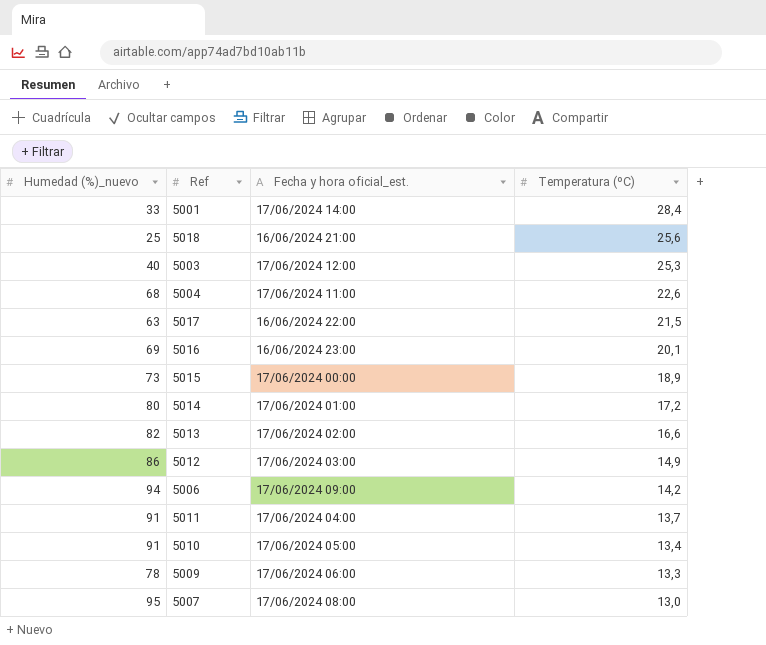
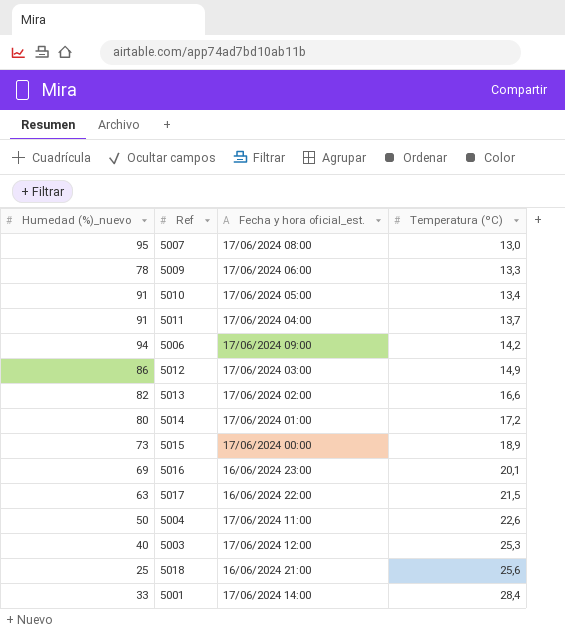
row order: Temperatura (ºC) descending -> Temperatura (ºC) ascending
5004 | Humedad (%)_nuevo: 68 -> 50

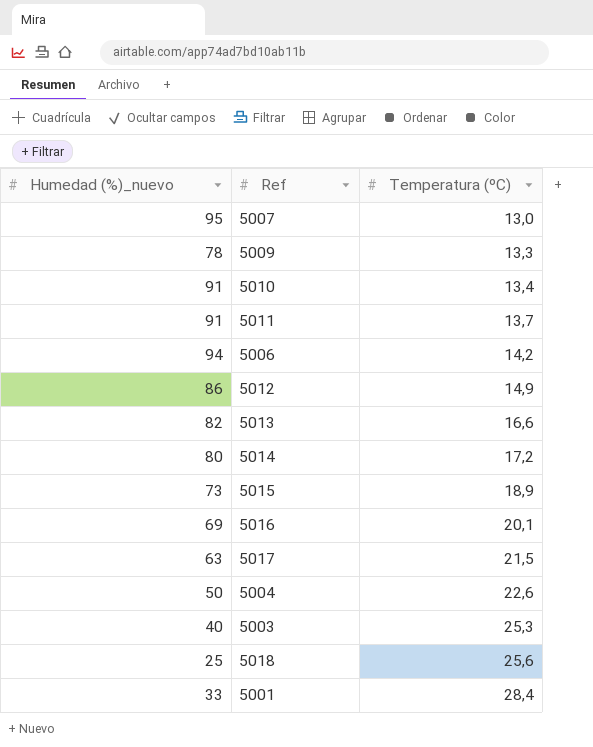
column Fecha y hora oficial_est. | position: 3 -> none

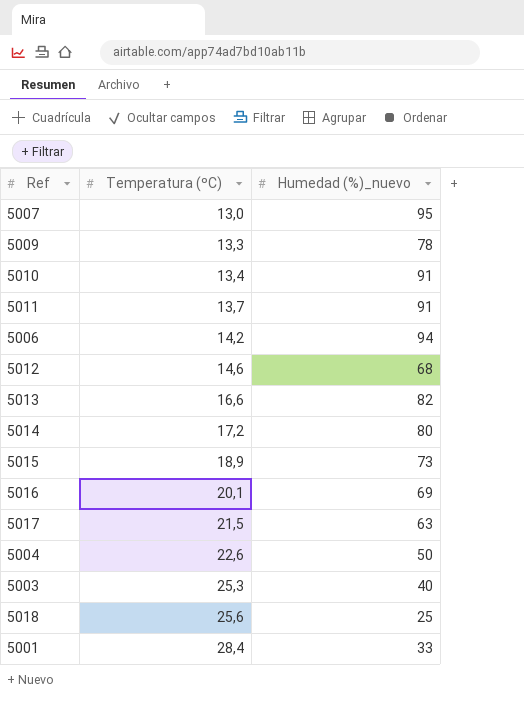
column Humedad (%)_nuevo | position: 1 -> 3
5012 | Temperatura (ºC): 14,9 -> 14,6
5012 | Humedad (%)_nuevo: 86 -> 68

